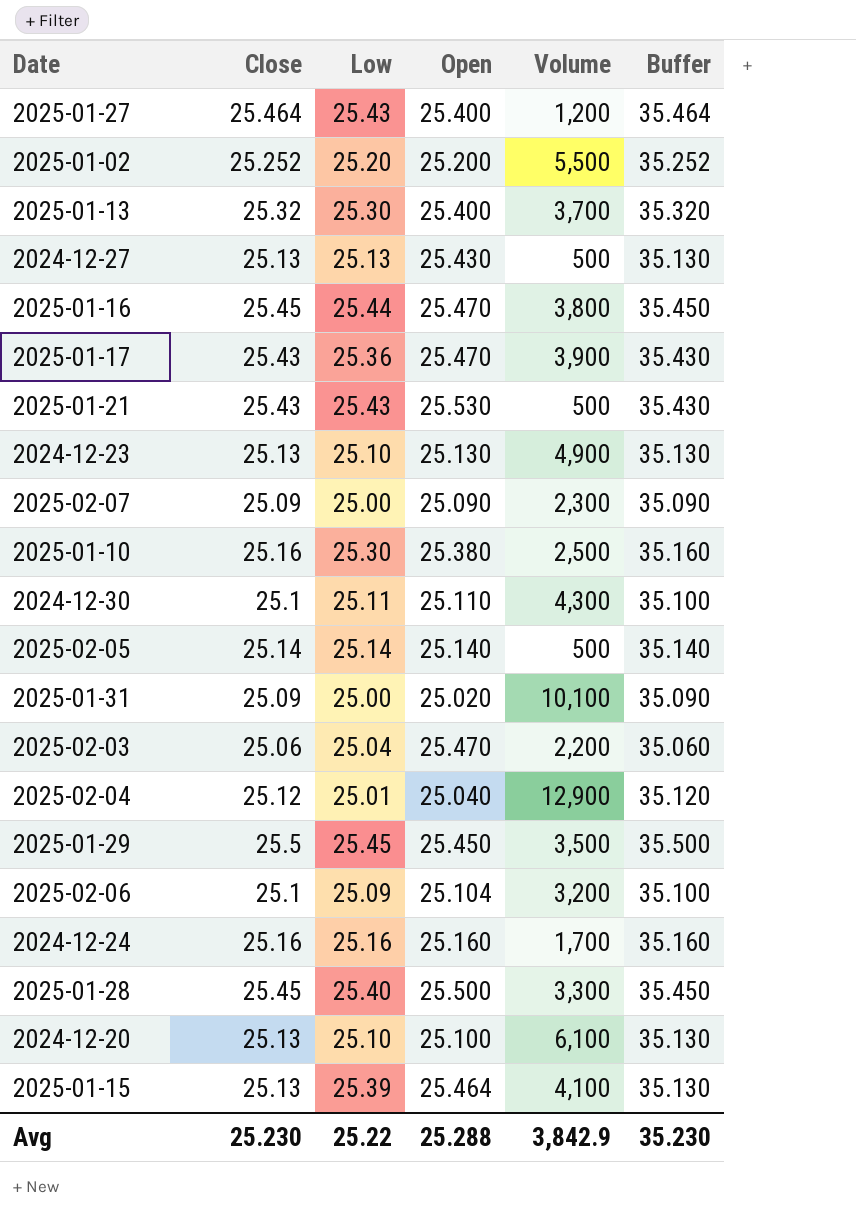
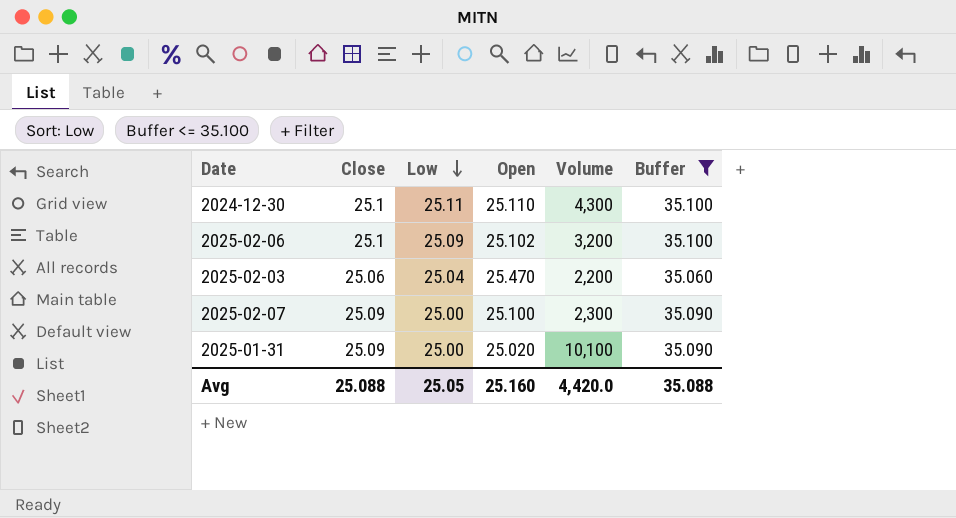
filter: none -> Buffer <= 35.100
row order: none -> Low descending
2025-02-06 | Open: 25.104 -> 25.102
2025-02-07 | Open: 25.090 -> 25.100
Avg | Close: 25.230 -> 25.088
Avg | Low: 25.22 -> 25.05
Avg | Open: 25.288 -> 25.160
Avg | Volume: 3,842.9 -> 4,420.0
Avg | Buffer: 35.230 -> 35.088

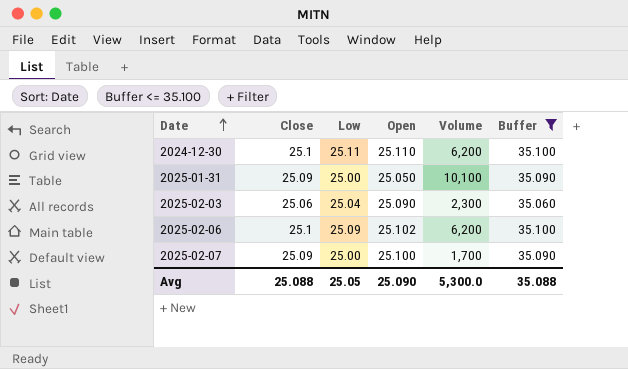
row order: Low descending -> Date ascending
2024-12-30 | Volume: 4,300 -> 6,200
2025-01-31 | Open: 25.020 -> 25.050
2025-02-03 | Open: 25.470 -> 25.090
2025-02-03 | Volume: 2,200 -> 2,300
2025-02-06 | Volume: 3,200 -> 6,200
2025-02-07 | Volume: 2,300 -> 1,700
Avg | Open: 25.160 -> 25.090
Avg | Volume: 4,420.0 -> 5,300.0

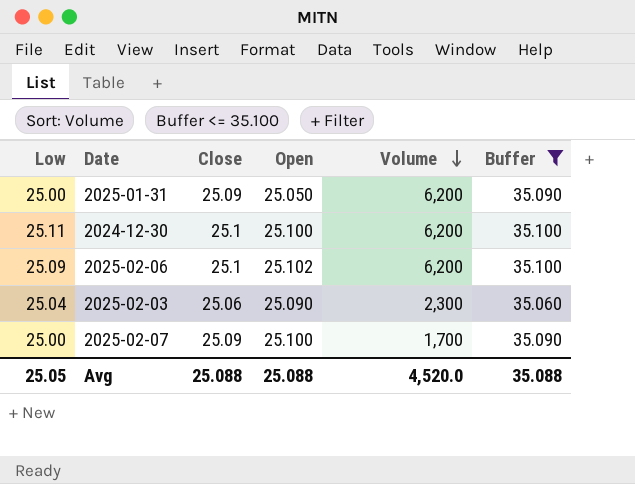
row order: Date ascending -> Volume descending
column Low | position: 3 -> 1
2025-01-31 | Volume: 10,100 -> 6,200
2024-12-30 | Open: 25.110 -> 25.100
Avg | Open: 25.090 -> 25.088
Avg | Volume: 5,300.0 -> 4,520.0

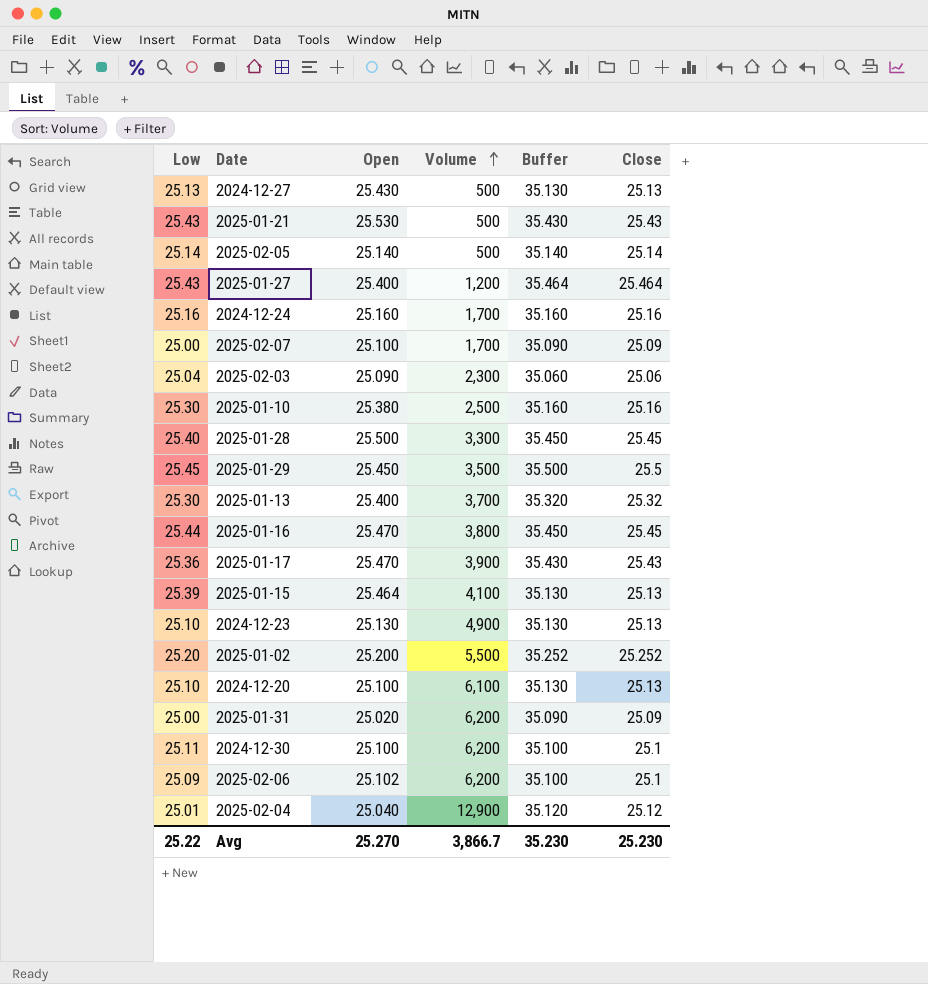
filter: Buffer <= 35.100 -> none
row order: Volume descending -> Volume ascending
column Close | position: 3 -> 6
2025-01-31 | Open: 25.050 -> 25.020
Avg | Low: 25.05 -> 25.22
Avg | Open: 25.088 -> 25.270
Avg | Volume: 4,520.0 -> 3,866.7
Avg | Buffer: 35.088 -> 35.230
Avg | Close: 25.088 -> 25.230

